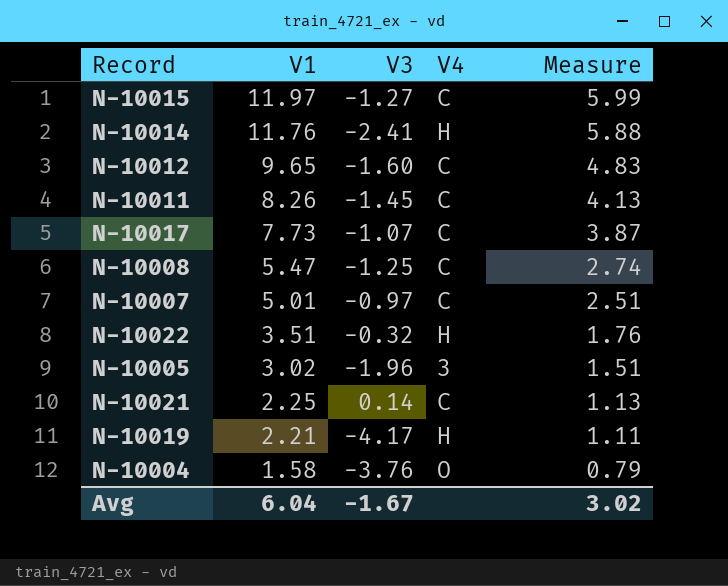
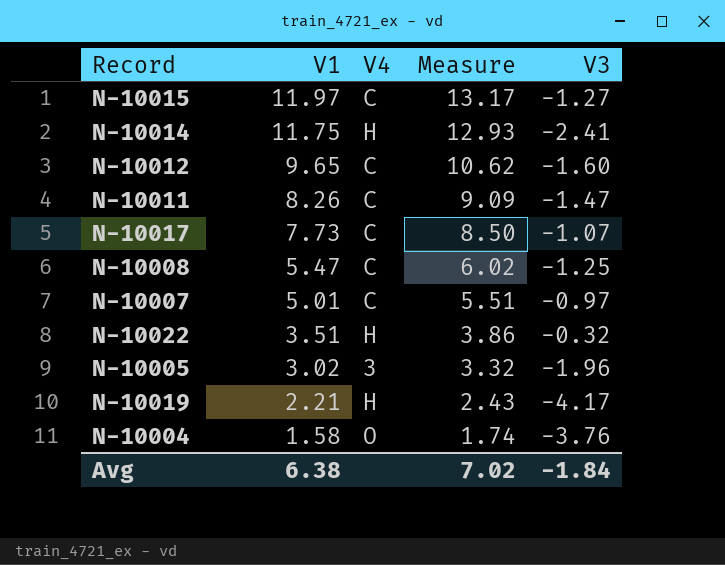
column Measure | formula: [V1] * 0.5 -> [V1] * 1.1
column V3 | position: 3 -> 5
row N-10021: 2.25 | 0.14 | C | 1.13 -> none
N-10014 | V1: 11.76 -> 11.75
N-10011 | V3: -1.45 -> -1.47
Avg | V1: 6.04 -> 6.38
Avg | Measure: 3.02 -> 7.02
Avg | V3: -1.67 -> -1.84

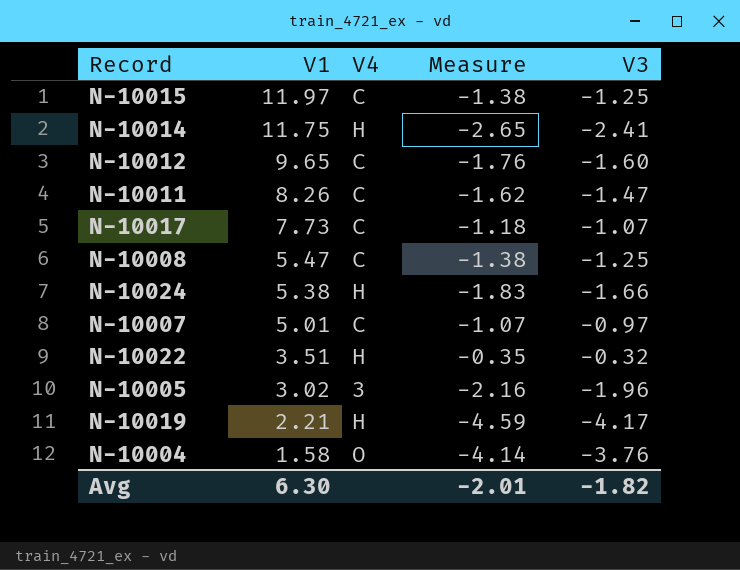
column Measure | formula: [V1] * 1.1 -> [V3] * 1.1
N-10015 | V3: -1.27 -> -1.25
row N-10024: none -> 5.38 | H | -1.83 | -1.66
Avg | V1: 6.38 -> 6.30
Avg | Measure: 7.02 -> -2.01
Avg | V3: -1.84 -> -1.82

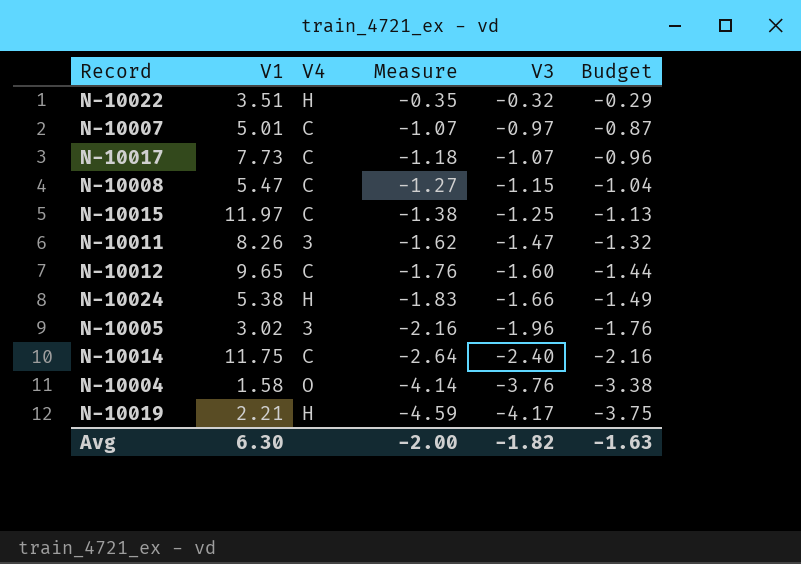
row order: V1 descending -> Measure descending
column Budget | formula: none -> [V3] * 0.9
N-10008 | Measure: -1.38 -> -1.27
N-10008 | V3: -1.25 -> -1.15
N-10011 | V4: C -> 3
N-10014 | V4: H -> C
N-10014 | Measure: -2.65 -> -2.64
N-10014 | V3: -2.41 -> -2.40
Avg | Measure: -2.01 -> -2.00

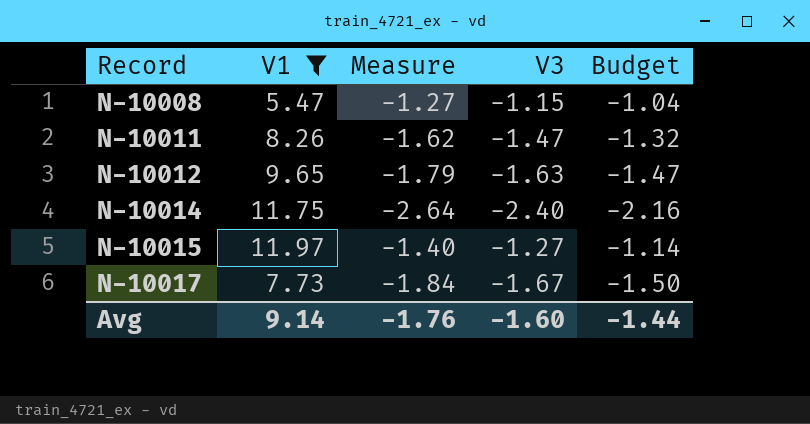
filter: none -> V1 >= 5.47
row order: Measure descending -> Record ascending
column V4 | position: 3 -> none
N-10012 | Measure: -1.76 -> -1.79
N-10012 | V3: -1.60 -> -1.63
N-10012 | Budget: -1.44 -> -1.47
N-10015 | Measure: -1.38 -> -1.40
N-10015 | V3: -1.25 -> -1.27
N-10015 | Budget: -1.13 -> -1.14
N-10017 | Measure: -1.18 -> -1.84
N-10017 | V3: -1.07 -> -1.67
N-10017 | Budget: -0.96 -> -1.50
Avg | V1: 6.30 -> 9.14
Avg | Measure: -2.00 -> -1.76
Avg | V3: -1.82 -> -1.60
Avg | Budget: -1.63 -> -1.44

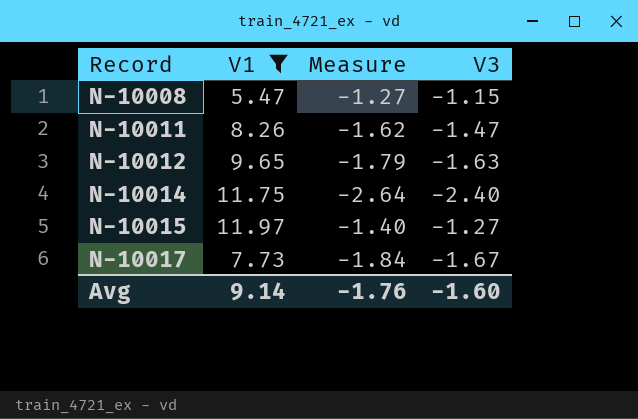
column Budget | formula: [V3] * 0.9 -> none

